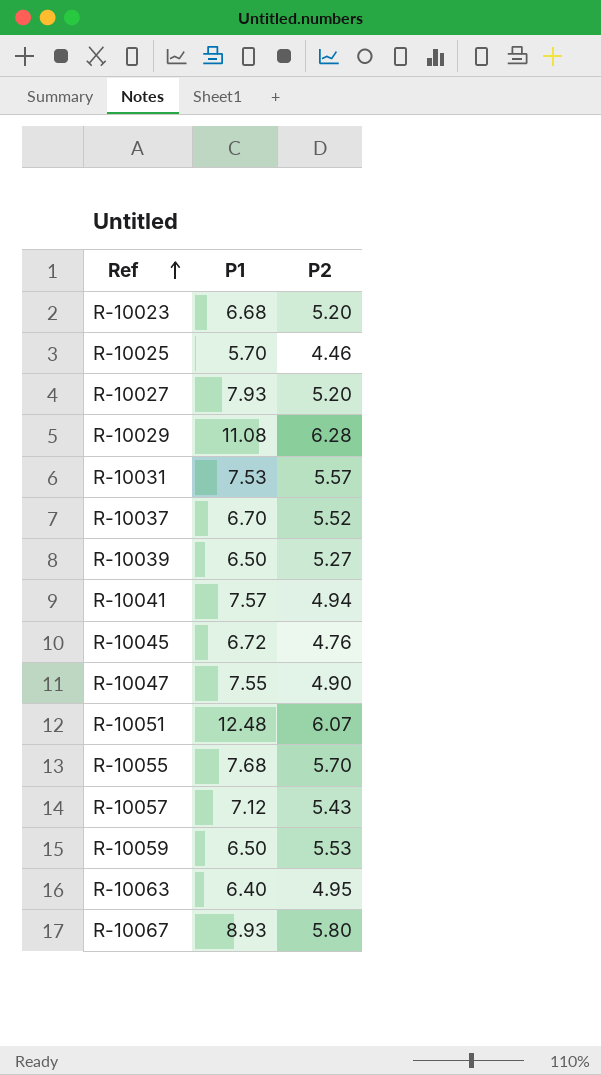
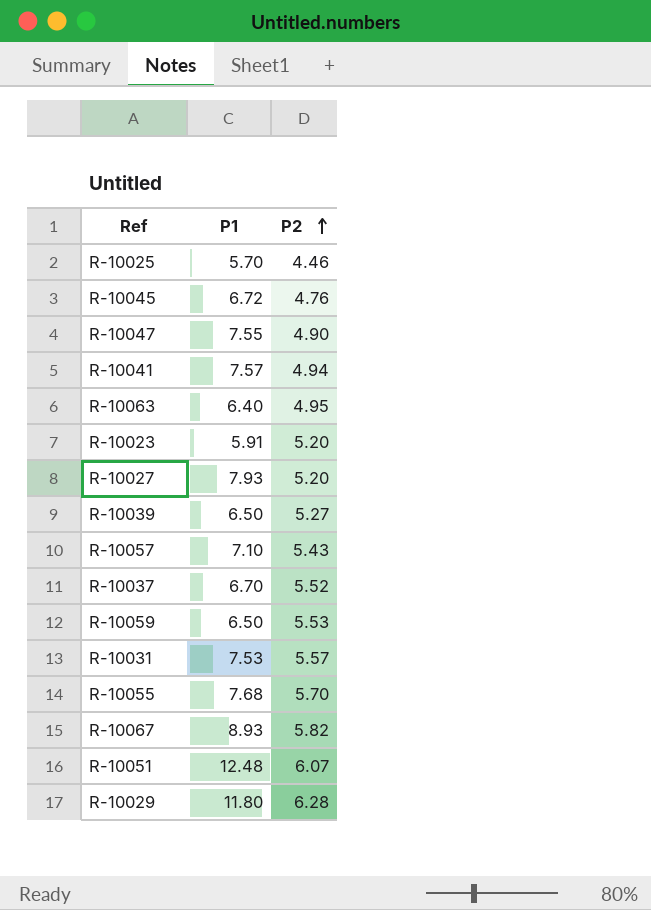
row order: Ref ascending -> P2 ascending
R-10023 | P1: 6.68 -> 5.91
R-10057 | P1: 7.12 -> 7.10
R-10067 | P2: 5.80 -> 5.82
R-10029 | P1: 11.08 -> 11.80

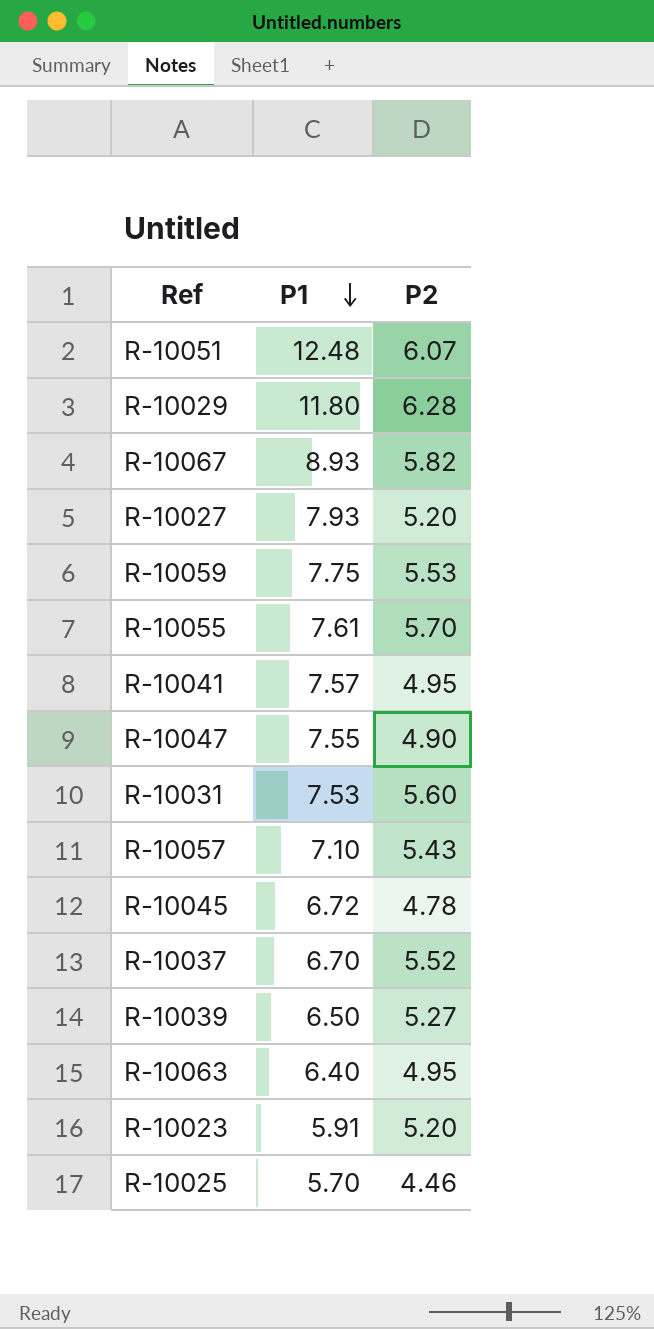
row order: P2 ascending -> P1 descending
R-10059 | P1: 6.50 -> 7.75
R-10055 | P1: 7.68 -> 7.61
R-10041 | P2: 4.94 -> 4.95
R-10031 | P2: 5.57 -> 5.60
R-10045 | P2: 4.76 -> 4.78

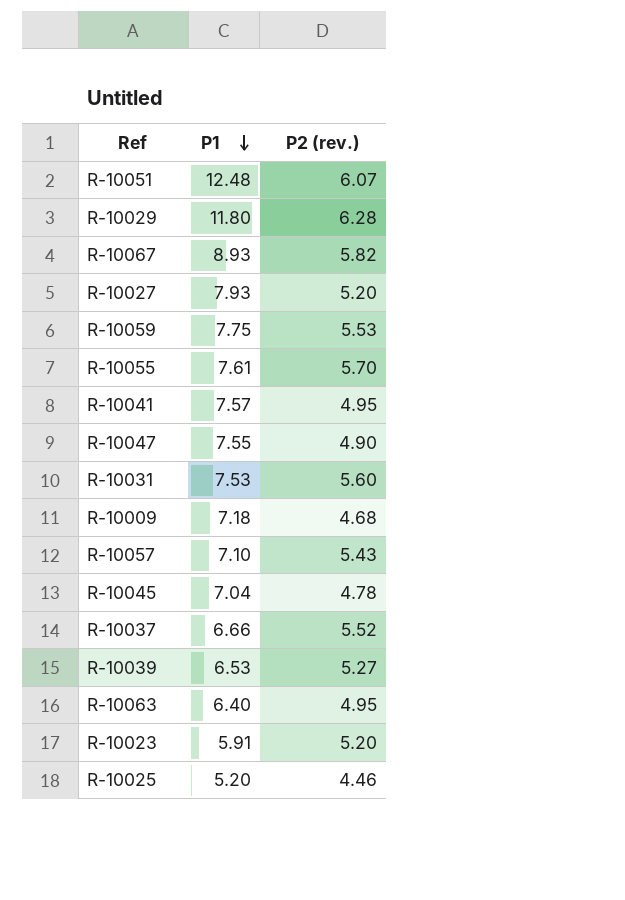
column name: P2 -> P2 (rev.)
row R-10009: none -> 7.18 | 4.68
R-10045 | P1: 6.72 -> 7.04
R-10037 | P1: 6.70 -> 6.66
R-10039 | P1: 6.50 -> 6.53
R-10025 | P1: 5.70 -> 5.20

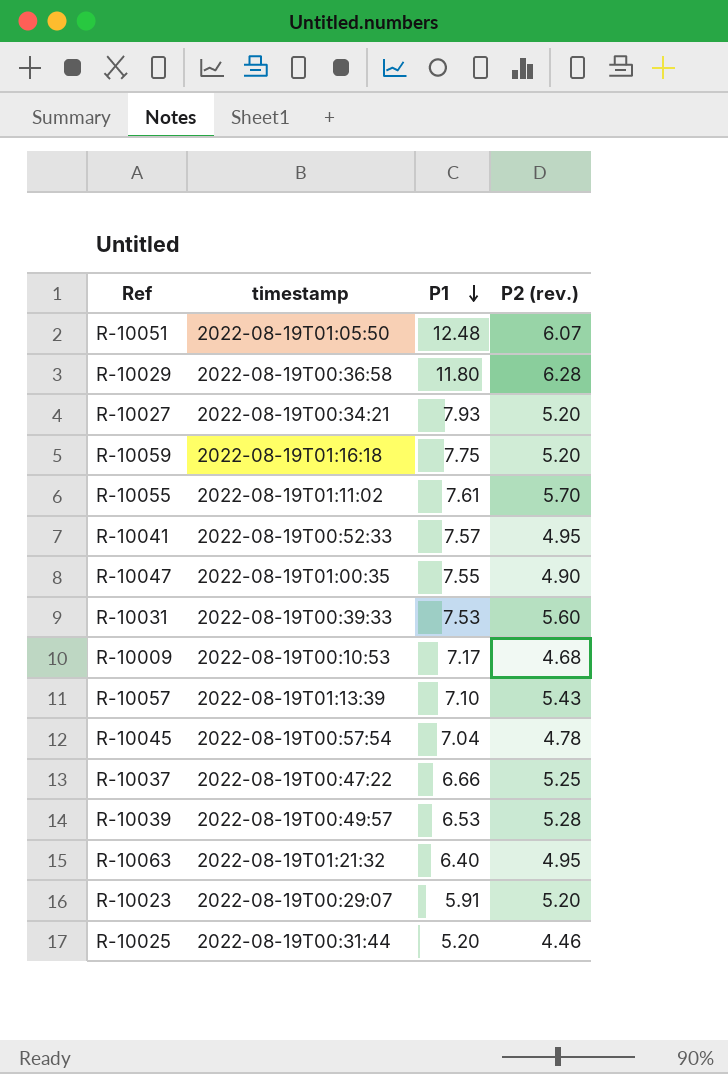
column timestamp | position: none -> 2
row R-10067: 8.93 | 5.82 -> none
R-10059 | P2 (rev.): 5.53 -> 5.20
R-10009 | P1: 7.18 -> 7.17
R-10037 | P2 (rev.): 5.52 -> 5.25
R-10039 | P2 (rev.): 5.27 -> 5.28

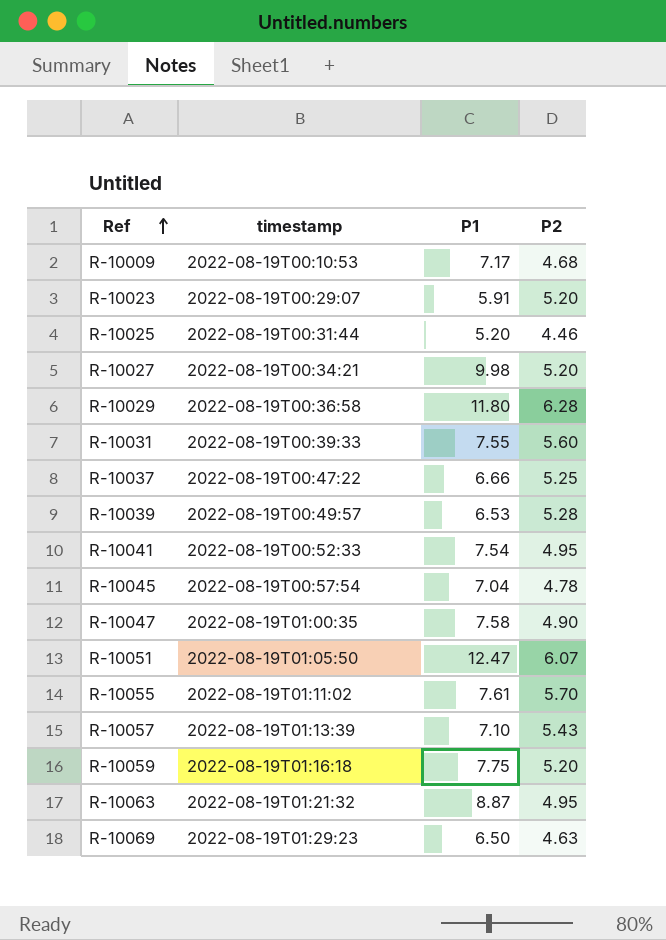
row order: P1 descending -> Ref ascending
column name: P2 (rev.) -> P2
R-10027 | P1: 7.93 -> 9.98
R-10031 | P1: 7.53 -> 7.55
R-10041 | P1: 7.57 -> 7.54
R-10047 | P1: 7.55 -> 7.58
R-10051 | P1: 12.48 -> 12.47
R-10063 | P1: 6.40 -> 8.87
row R-10069: none -> 2022-08-19T01:29:23 | 6.50 | 4.63

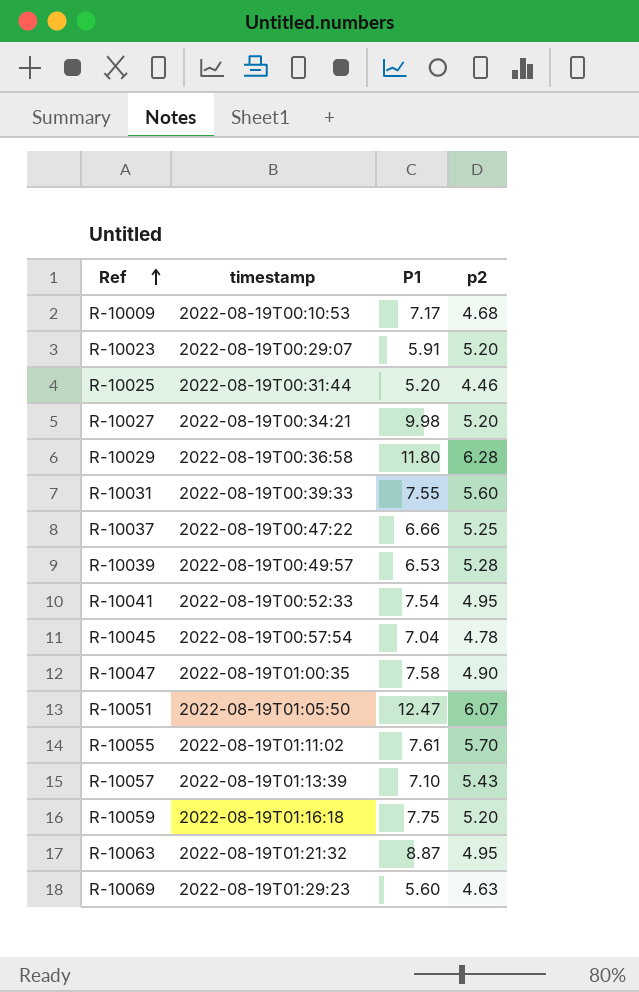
column name: P2 -> p2
R-10069 | P1: 6.50 -> 5.60

